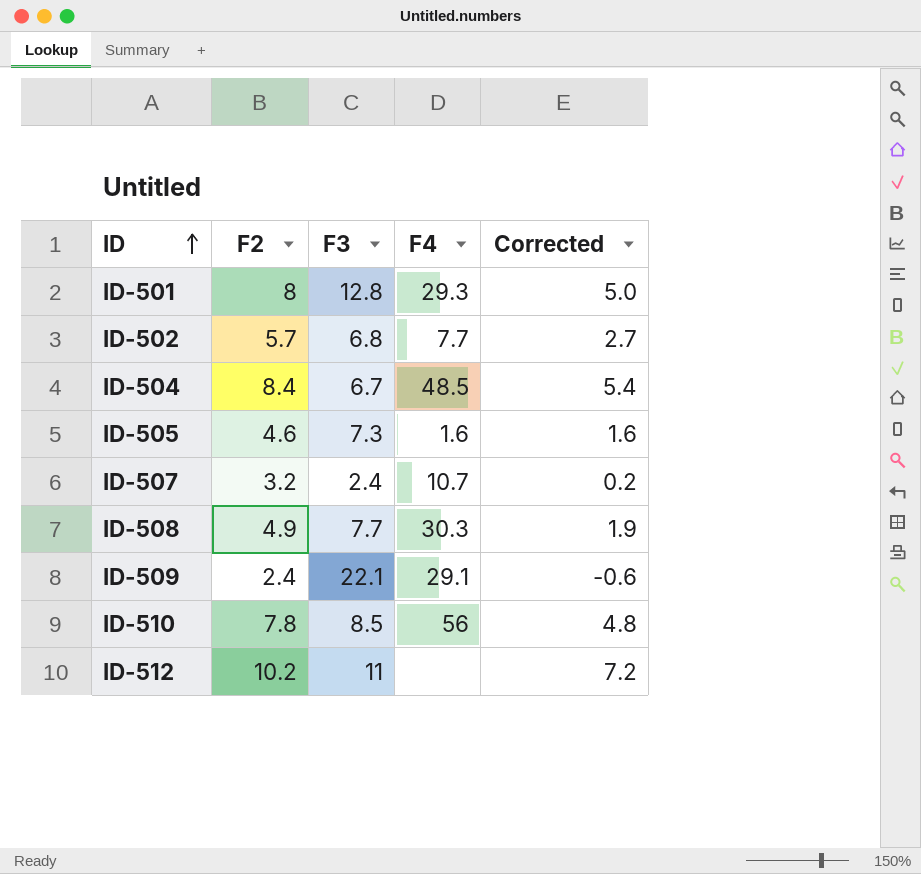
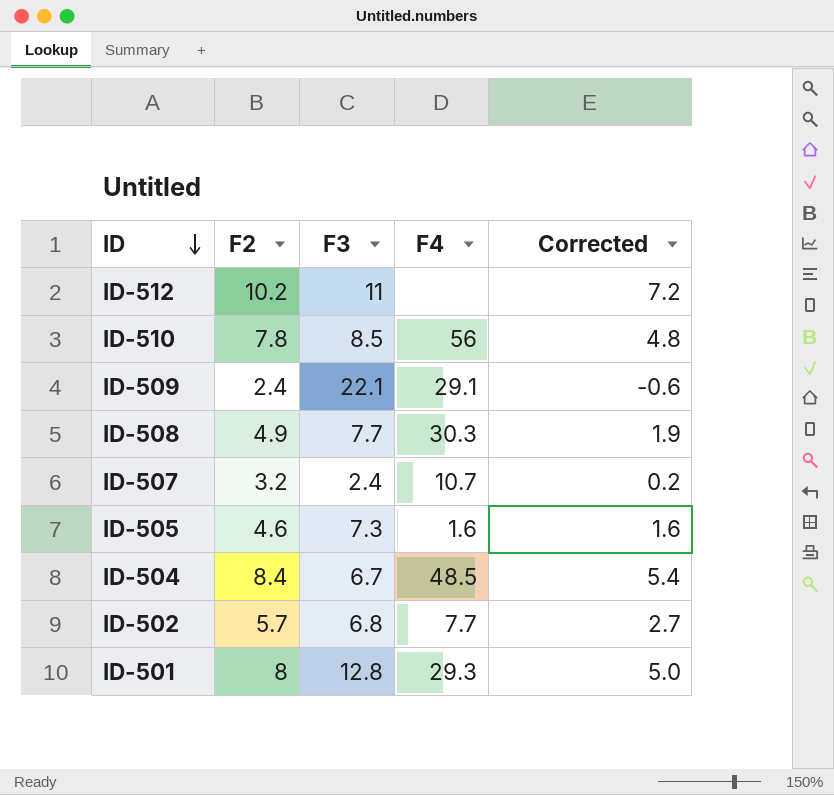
row order: ID ascending -> ID descending

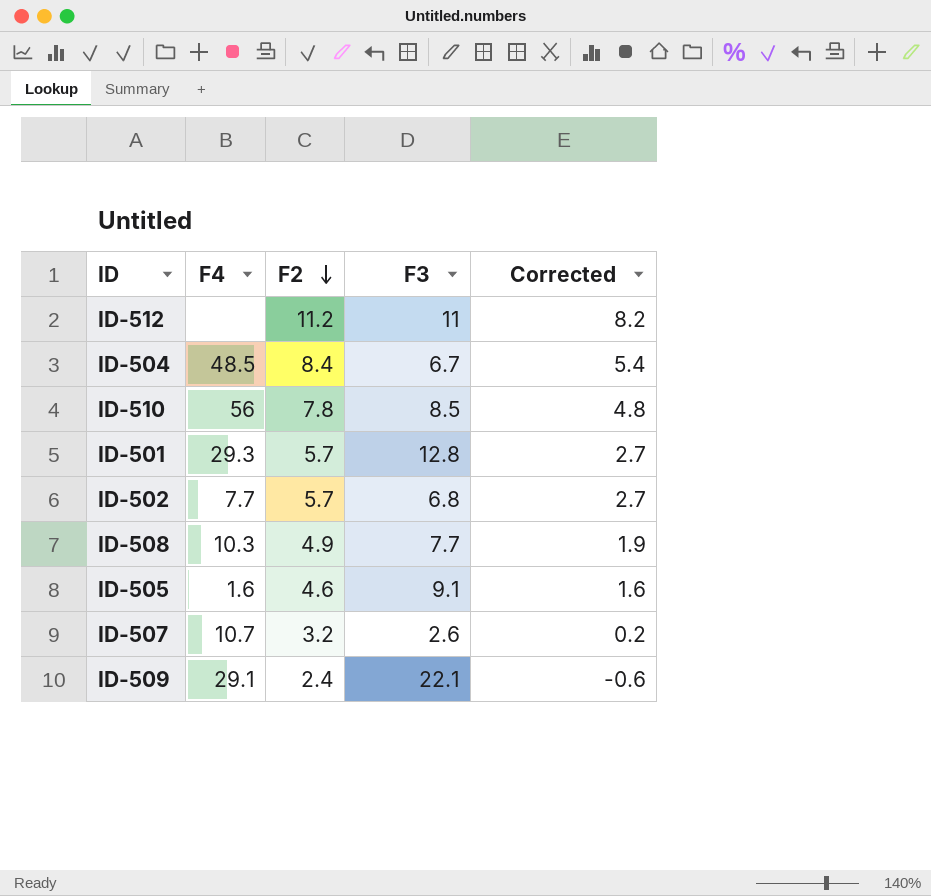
row order: ID descending -> F2 descending
column F4 | position: 4 -> 2
ID-512 | F2: 10.2 -> 11.2
ID-512 | Corrected: 7.2 -> 8.2
ID-501 | F2: 8 -> 5.7
ID-501 | Corrected: 5.0 -> 2.7
ID-508 | F4: 30.3 -> 10.3
ID-505 | F3: 7.3 -> 9.1
ID-507 | F3: 2.4 -> 2.6

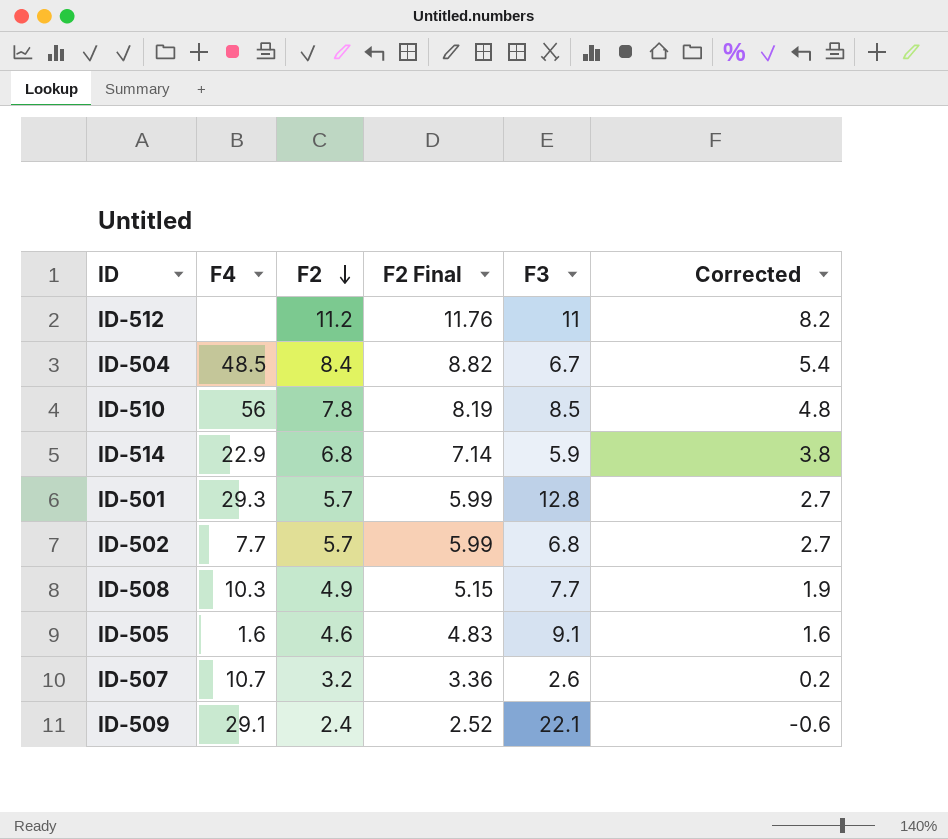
column F2 Final | formula: none -> [F2] * 1.05
row ID-514: none -> 22.9 | 6.8 | 7.14 | 5.9 | 3.8

